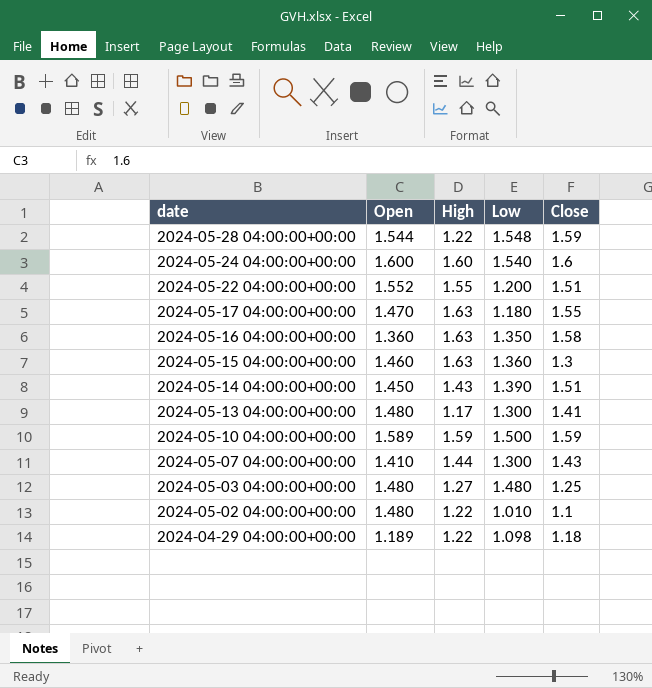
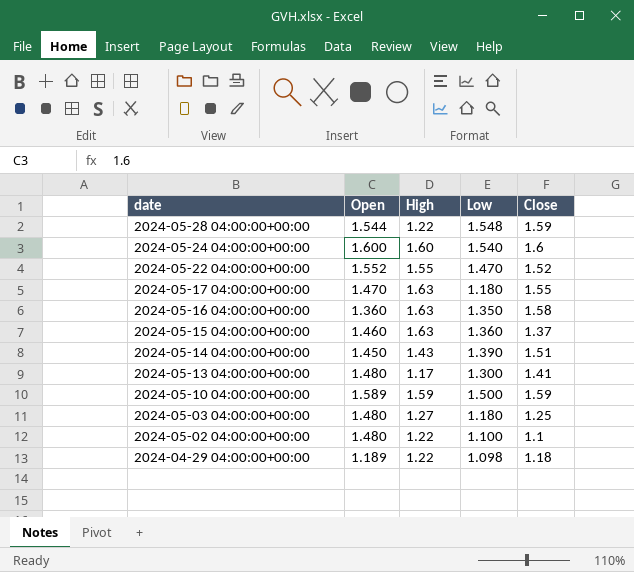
row 2024-05-07 04:00:00+00:00: 1.410 | 1.44 | 1.300 | 1.43 -> none
2024-05-22 04:00:00+00:00 | Low: 1.200 -> 1.470
2024-05-22 04:00:00+00:00 | Close: 1.51 -> 1.52
2024-05-15 04:00:00+00:00 | Close: 1.3 -> 1.37
2024-05-03 04:00:00+00:00 | Low: 1.480 -> 1.180
2024-05-02 04:00:00+00:00 | Low: 1.010 -> 1.100

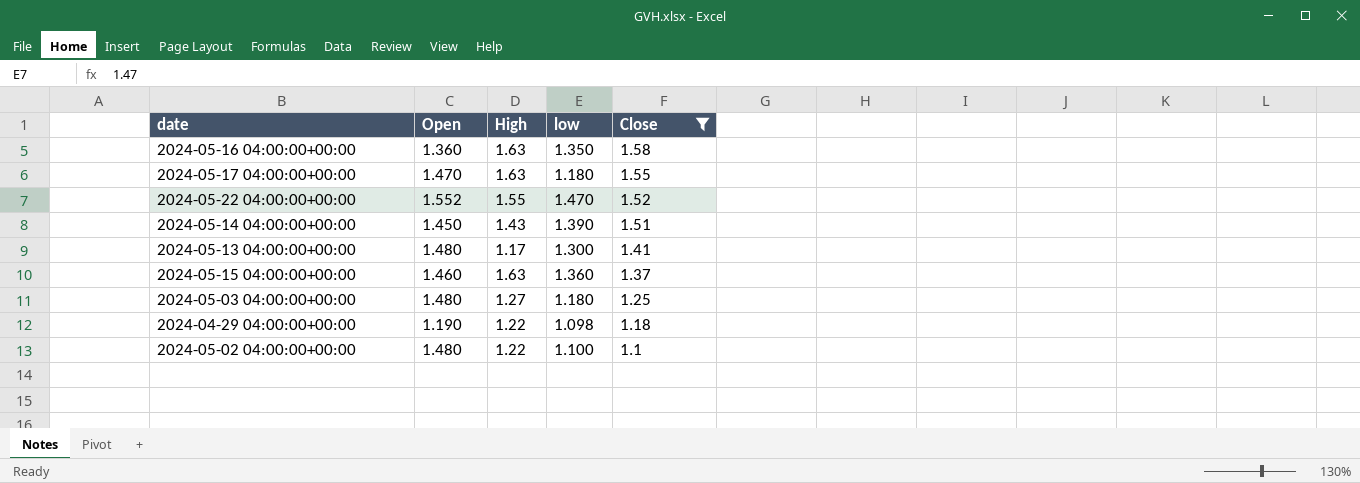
filter: none -> Close <= 1.58
row order: date descending -> Close descending
column name: Low -> low
2024-04-29 04:00:00+00:00 | Open: 1.189 -> 1.190

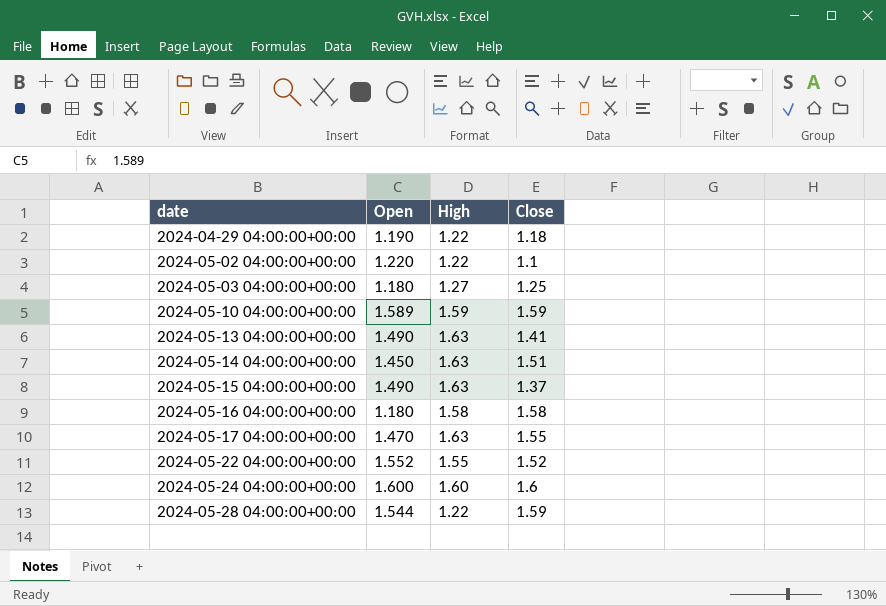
filter: Close <= 1.58 -> none
row order: Close descending -> date ascending
column low | position: 4 -> none
2024-05-02 04:00:00+00:00 | Open: 1.480 -> 1.220
2024-05-03 04:00:00+00:00 | Open: 1.480 -> 1.180
2024-05-13 04:00:00+00:00 | Open: 1.480 -> 1.490
2024-05-13 04:00:00+00:00 | High: 1.17 -> 1.63
2024-05-14 04:00:00+00:00 | High: 1.43 -> 1.63
2024-05-15 04:00:00+00:00 | Open: 1.460 -> 1.490
2024-05-16 04:00:00+00:00 | Open: 1.360 -> 1.180
2024-05-16 04:00:00+00:00 | High: 1.63 -> 1.58

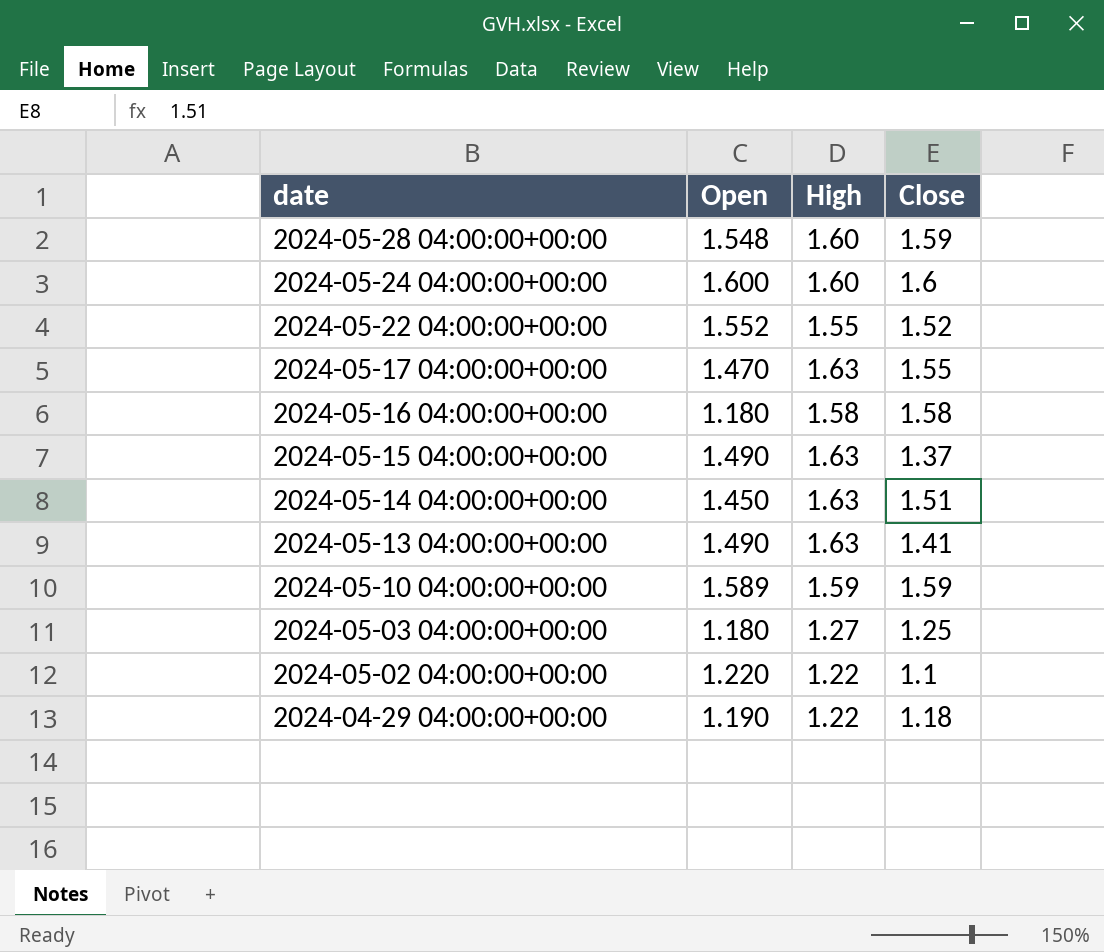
row order: date ascending -> date descending
2024-05-28 04:00:00+00:00 | Open: 1.544 -> 1.548
2024-05-28 04:00:00+00:00 | High: 1.22 -> 1.60

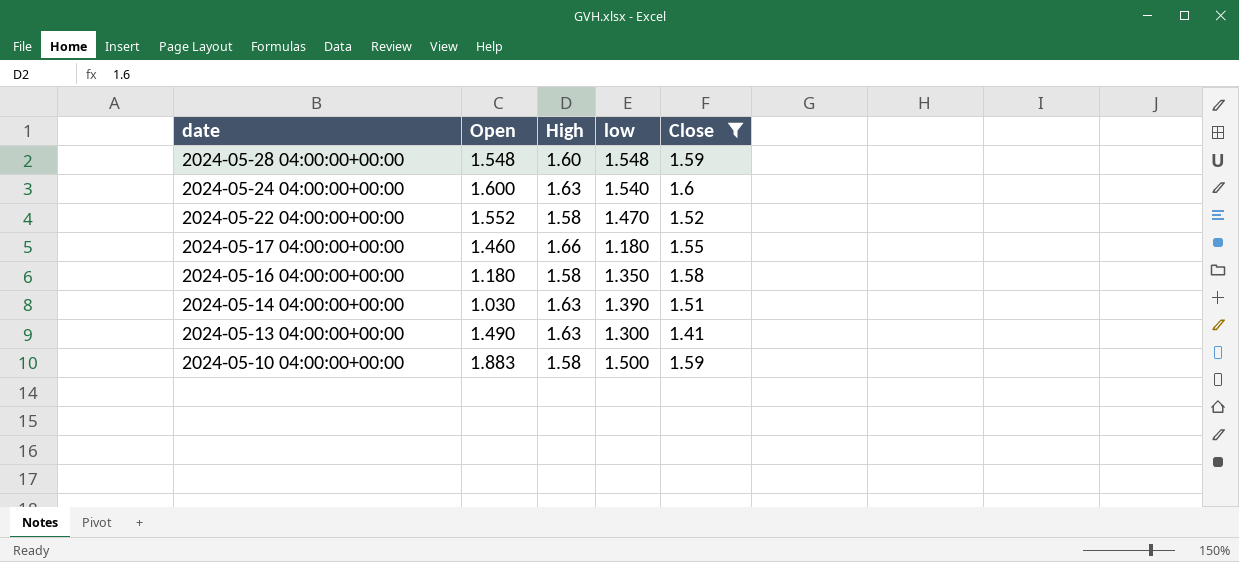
filter: none -> Close >= 1.41
column low | position: none -> 4
2024-05-24 04:00:00+00:00 | High: 1.60 -> 1.63
2024-05-22 04:00:00+00:00 | High: 1.55 -> 1.58
2024-05-17 04:00:00+00:00 | Open: 1.470 -> 1.460
2024-05-17 04:00:00+00:00 | High: 1.63 -> 1.66
2024-05-14 04:00:00+00:00 | Open: 1.450 -> 1.030
2024-05-10 04:00:00+00:00 | Open: 1.589 -> 1.883
2024-05-10 04:00:00+00:00 | High: 1.59 -> 1.58

